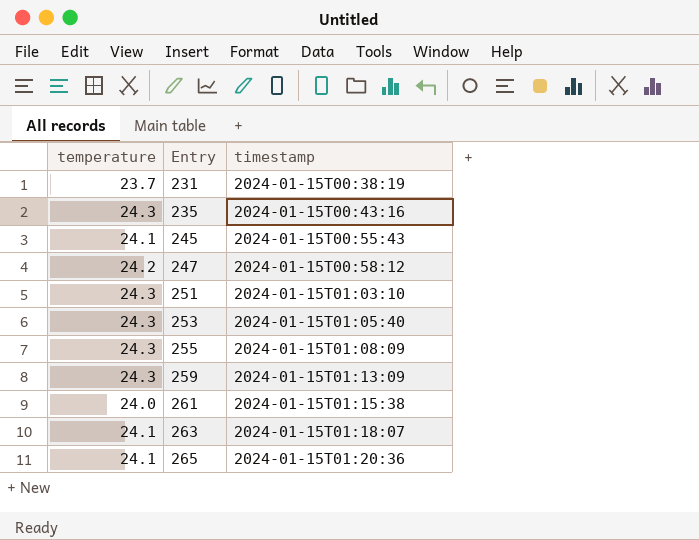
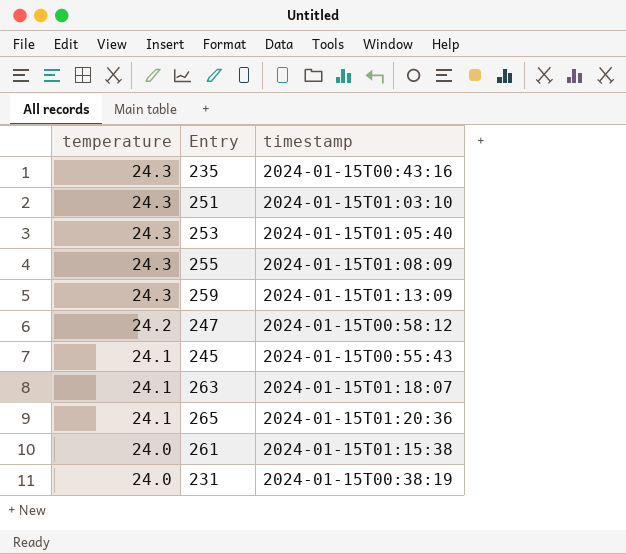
row order: Entry ascending -> temperature descending
231 | temperature: 23.7 -> 24.0

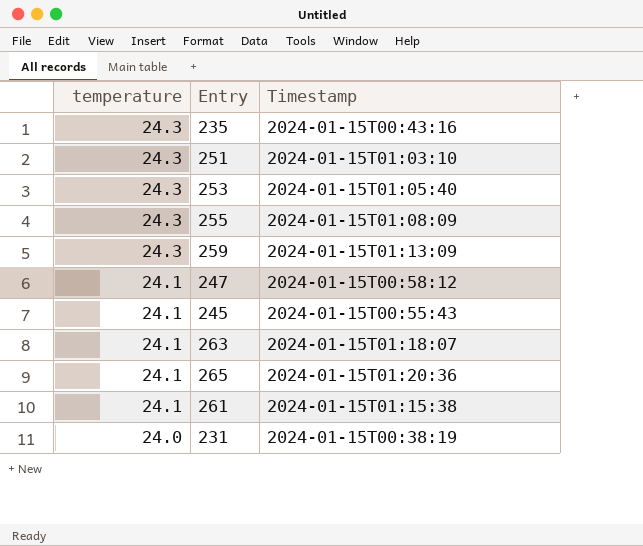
column name: timestamp -> Timestamp
247 | temperature: 24.2 -> 24.1
261 | temperature: 24.0 -> 24.1

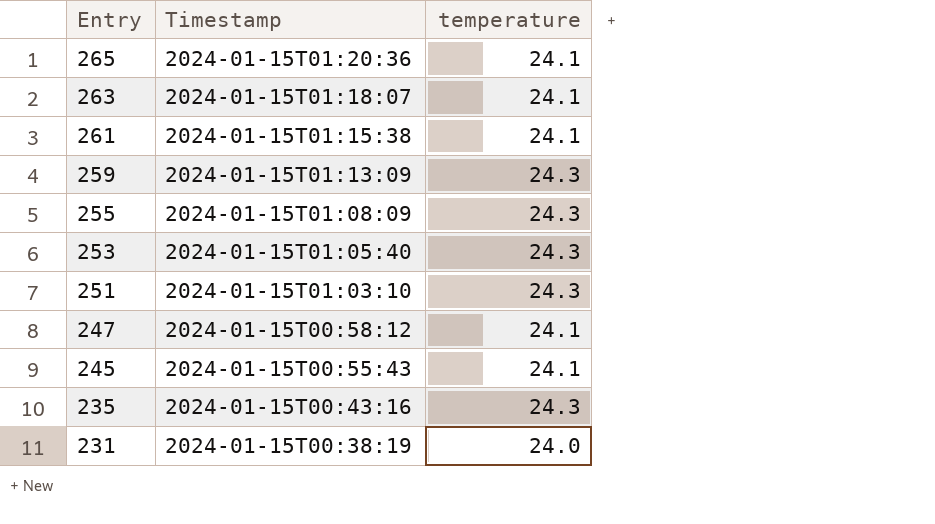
row order: temperature descending -> Entry descending
column temperature | position: 1 -> 3

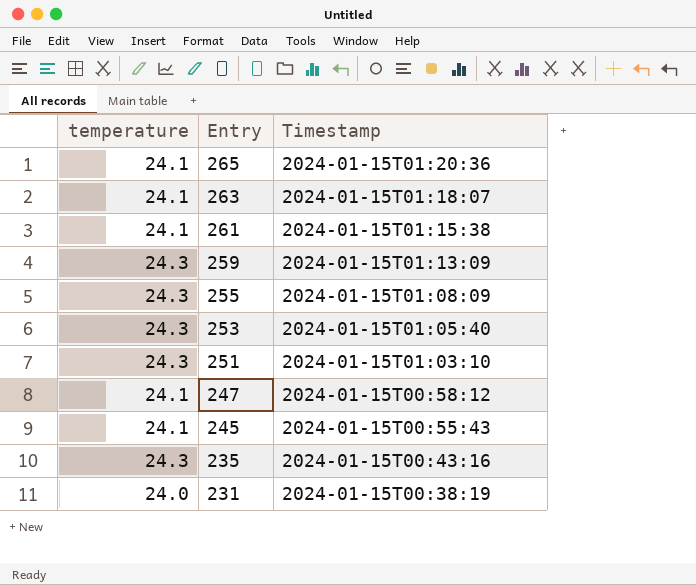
column temperature | position: 3 -> 1

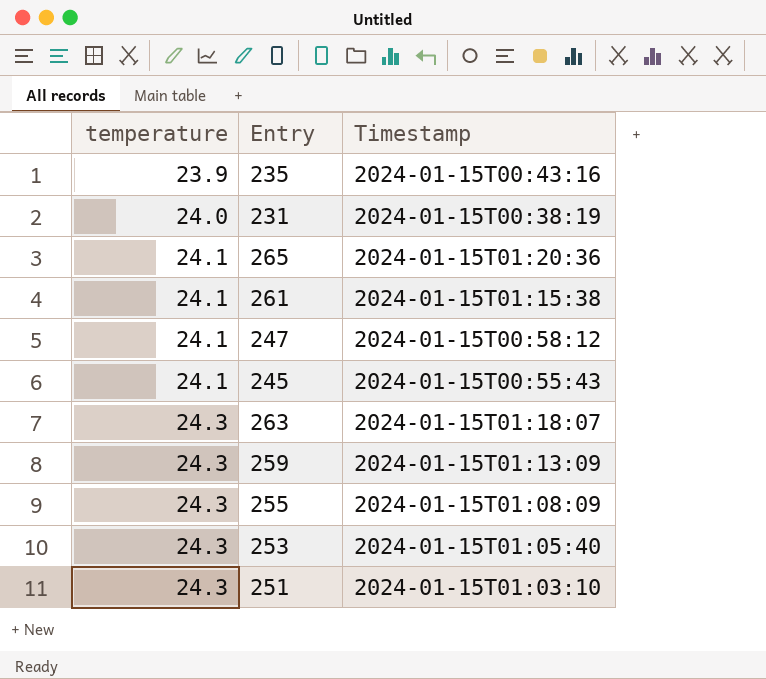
row order: Entry descending -> temperature ascending
235 | temperature: 24.3 -> 23.9
263 | temperature: 24.1 -> 24.3

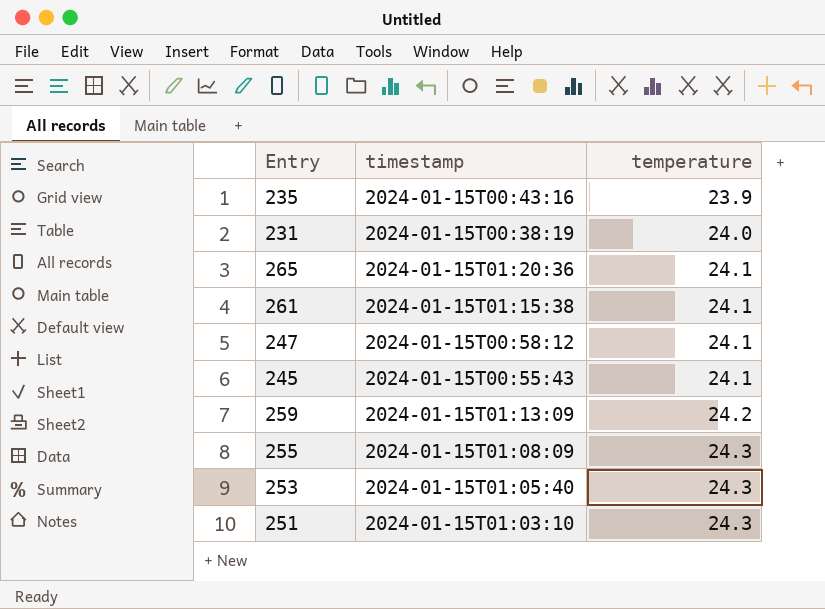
column name: Timestamp -> timestamp
column temperature | position: 1 -> 3
row 263: 24.3 | 2024-01-15T01:18:07 -> none
259 | temperature: 24.3 -> 24.2

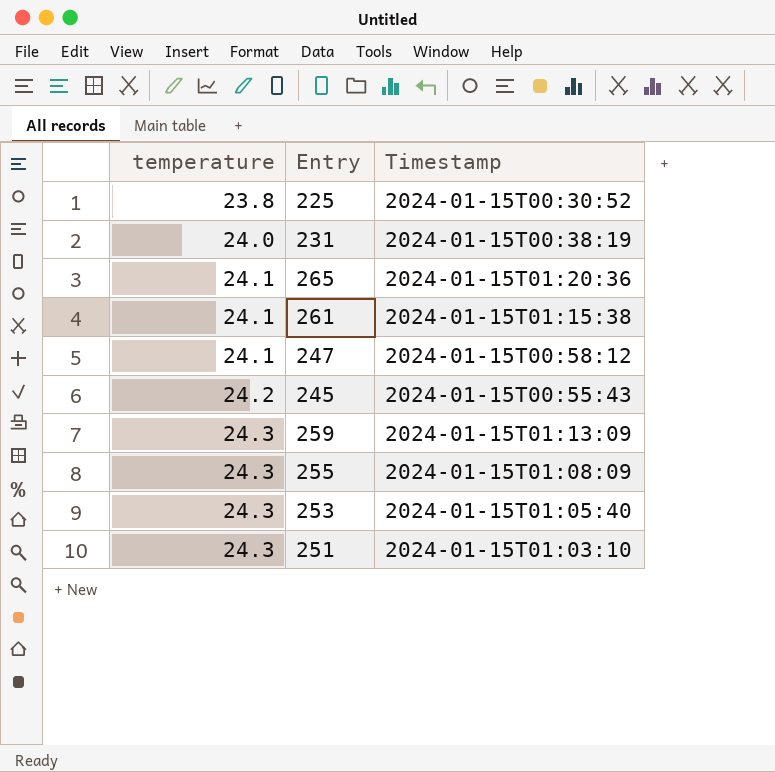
column temperature | position: 3 -> 1
column name: timestamp -> Timestamp
row 235: 2024-01-15T00:43:16 | 23.9 -> none
row 225: none -> 23.8 | 2024-01-15T00:30:52
245 | temperature: 24.1 -> 24.2
259 | temperature: 24.2 -> 24.3

